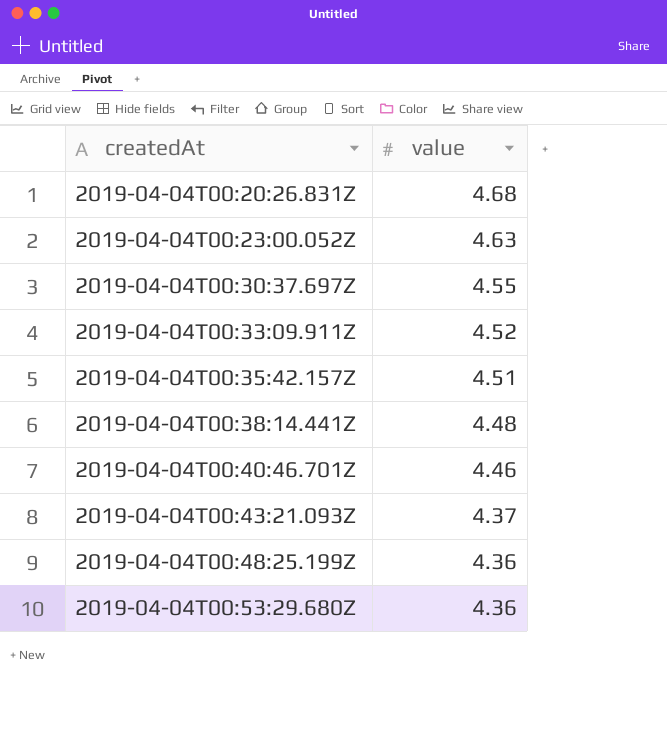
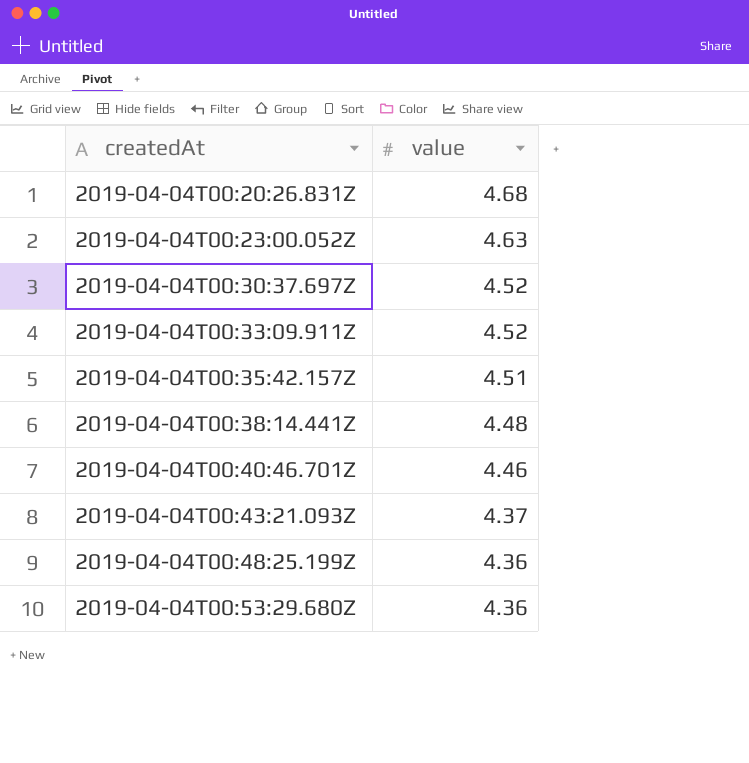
2019-04-04T00:30:37.697Z | value: 4.55 -> 4.52

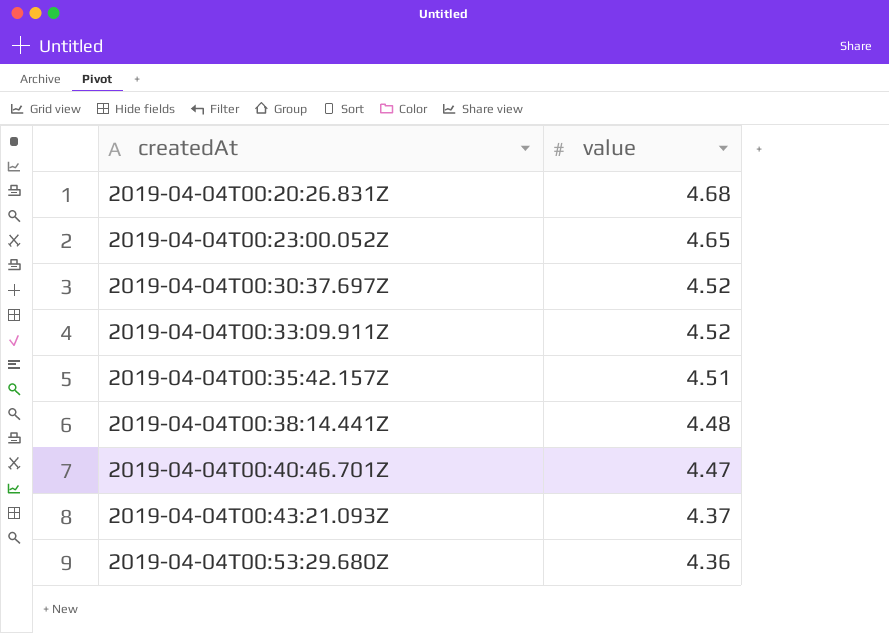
row 2019-04-04T00:48:25.199Z: 4.36 -> none
2019-04-04T00:23:00.052Z | value: 4.63 -> 4.65
2019-04-04T00:40:46.701Z | value: 4.46 -> 4.47

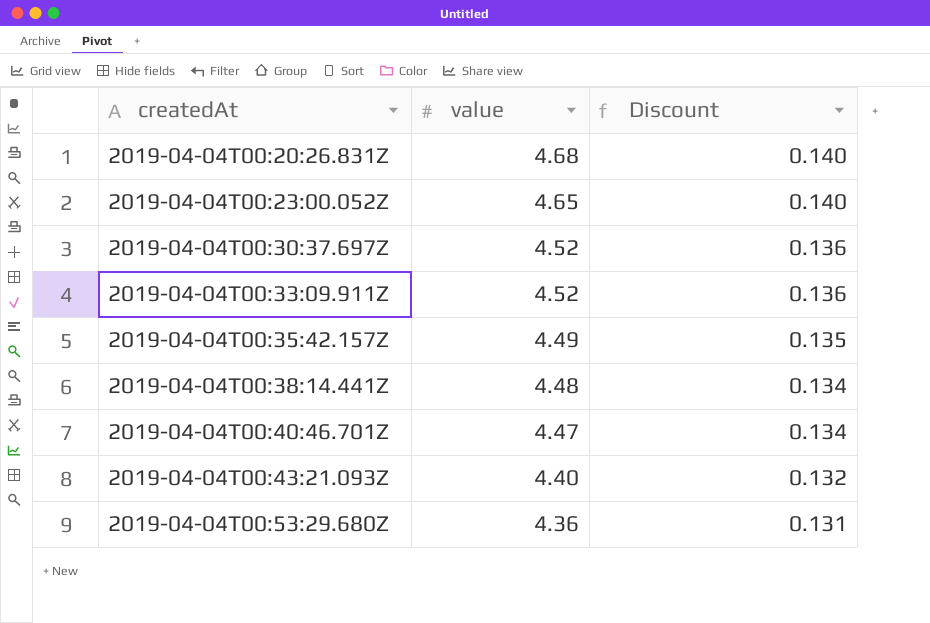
column Discount | formula: none -> [value] * 0.03
2019-04-04T00:35:42.157Z | value: 4.51 -> 4.49
2019-04-04T00:43:21.093Z | value: 4.37 -> 4.40

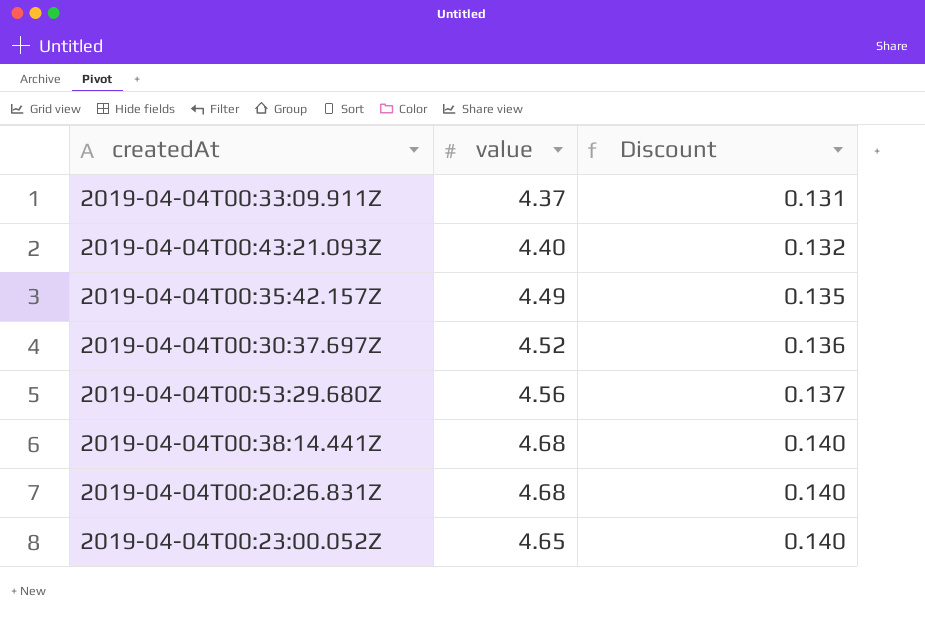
row order: createdAt ascending -> Discount ascending
row 2019-04-04T00:40:46.701Z: 4.47 | 0.134 -> none
2019-04-04T00:33:09.911Z | value: 4.52 -> 4.37
2019-04-04T00:33:09.911Z | Discount: 0.136 -> 0.131
2019-04-04T00:53:29.680Z | value: 4.36 -> 4.56
2019-04-04T00:53:29.680Z | Discount: 0.131 -> 0.137
2019-04-04T00:38:14.441Z | value: 4.48 -> 4.68
2019-04-04T00:38:14.441Z | Discount: 0.134 -> 0.140

